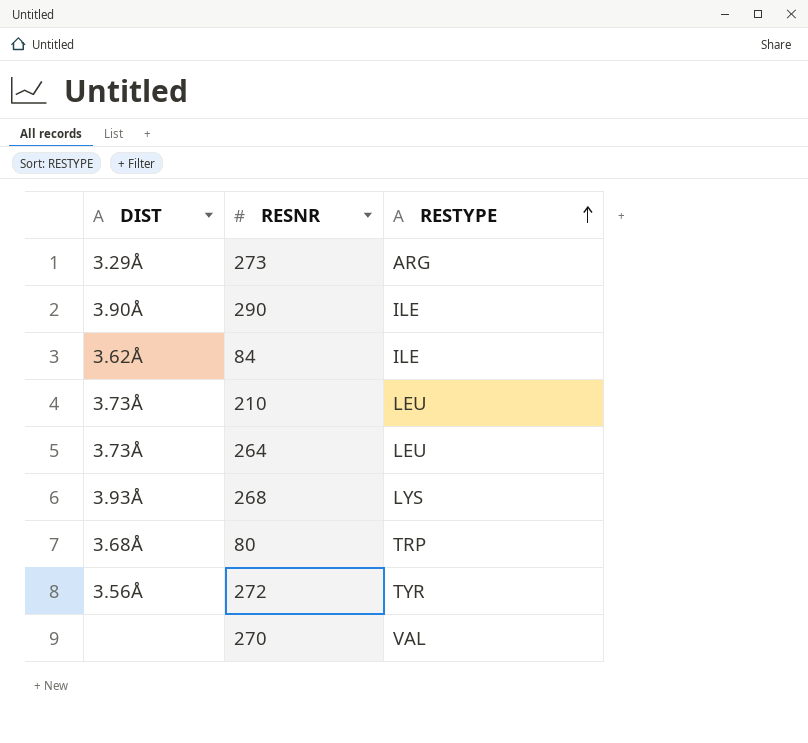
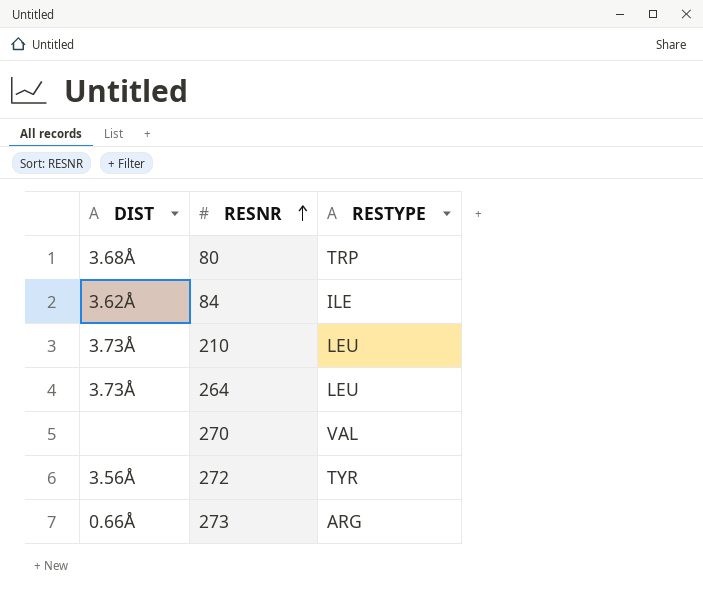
row order: RESTYPE ascending -> RESNR ascending
row 290: 3.90Å | ILE -> none
row 268: 3.93Å | LYS -> none
273 | DIST: 3.29Å -> 0.66Å

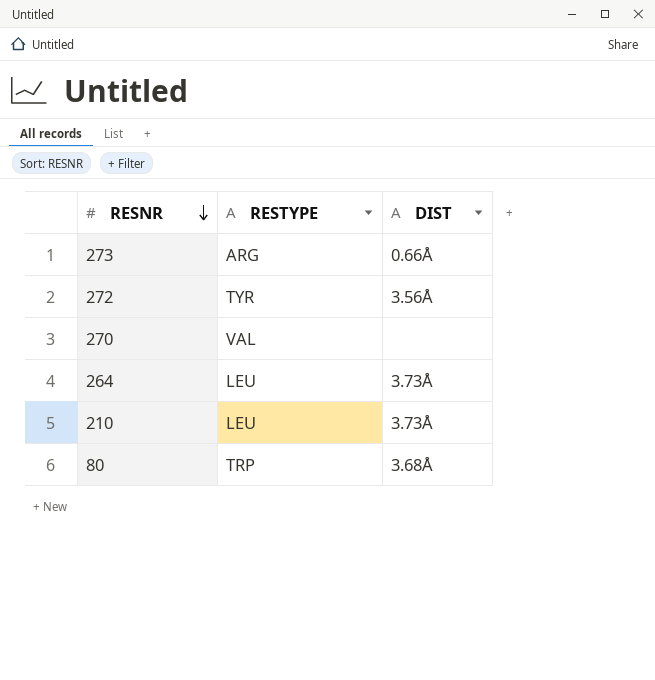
row order: RESNR ascending -> RESNR descending
column DIST | position: 1 -> 3
row 84: 3.62Å | ILE -> none

